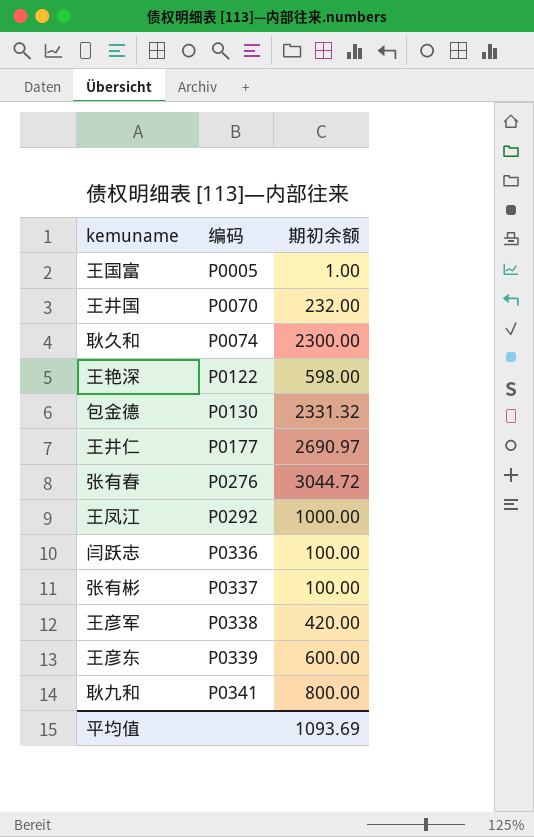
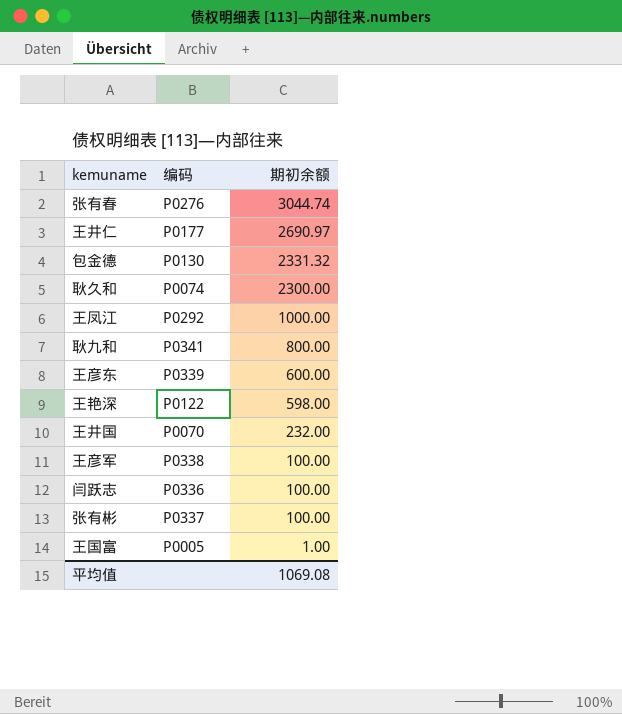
row order: 编码 ascending -> 期初余额 descending
张有春 | 期初余额: 3044.72 -> 3044.74
王彦军 | 期初余额: 420.00 -> 100.00
平均值 | 期初余额: 1093.69 -> 1069.08

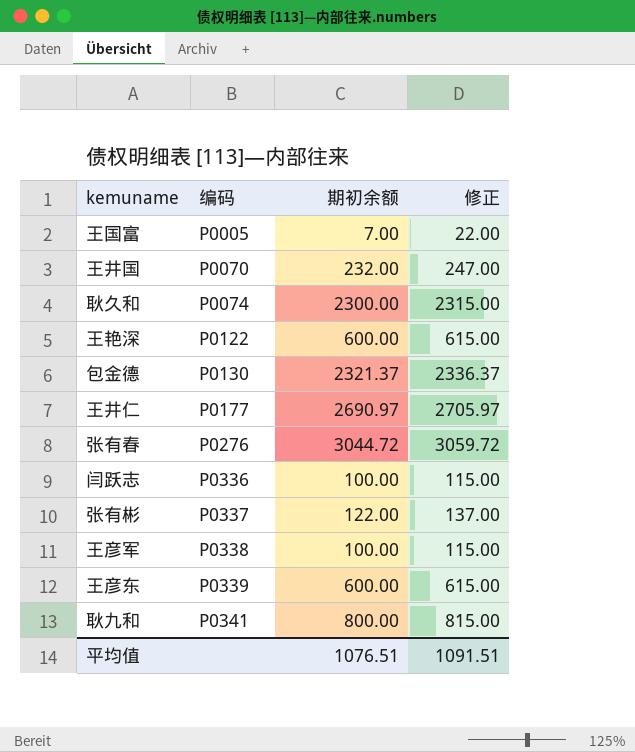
row order: 期初余额 descending -> 编码 ascending
column 修正 | formula: none -> [期初余额] + 15
row 王凤江: P0292 | 1000.00 -> none
王国富 | 期初余额: 1.00 -> 7.00
王艳深 | 期初余额: 598.00 -> 600.00
包金德 | 期初余额: 2331.32 -> 2321.37
张有春 | 期初余额: 3044.74 -> 3044.72
张有彬 | 期初余额: 100.00 -> 122.00
平均值 | 期初余额: 1069.08 -> 1076.51

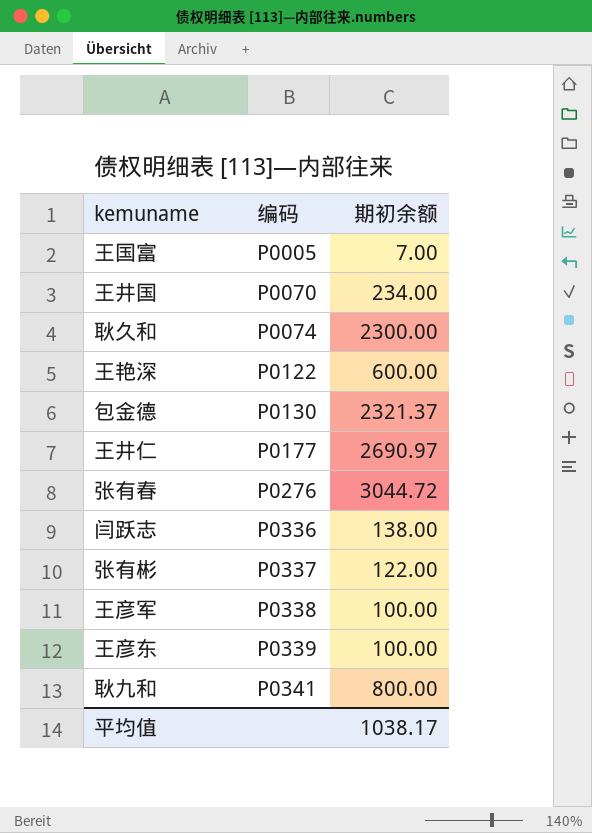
column 修正 | formula: [期初余额] + 15 -> none
王井国 | 期初余额: 232.00 -> 234.00
闫跃志 | 期初余额: 100.00 -> 138.00
王彦东 | 期初余额: 600.00 -> 100.00
平均值 | 期初余额: 1076.51 -> 1038.17

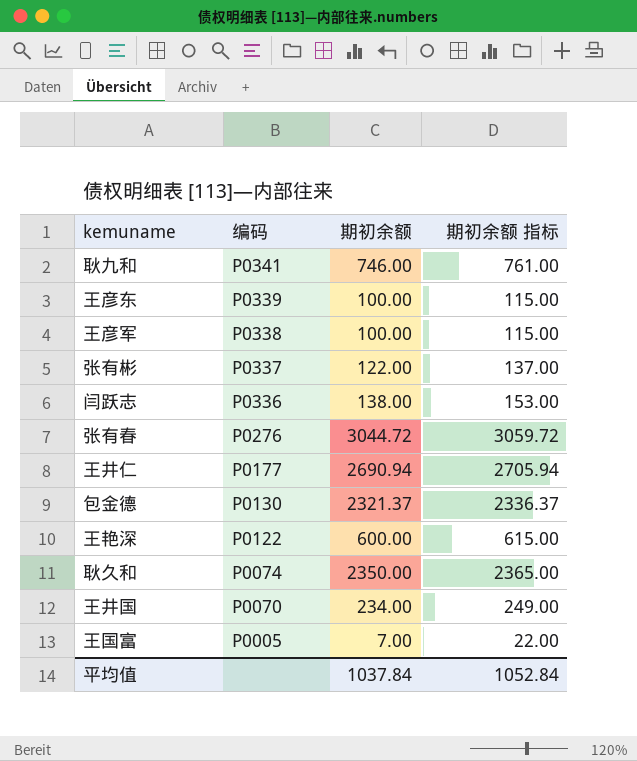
row order: 编码 ascending -> 编码 descending
column 期初余额 指标 | formula: none -> [期初余额] + 15
耿九和 | 期初余额: 800.00 -> 746.00
王井仁 | 期初余额: 2690.97 -> 2690.94
耿久和 | 期初余额: 2300.00 -> 2350.00
平均值 | 期初余额: 1038.17 -> 1037.84

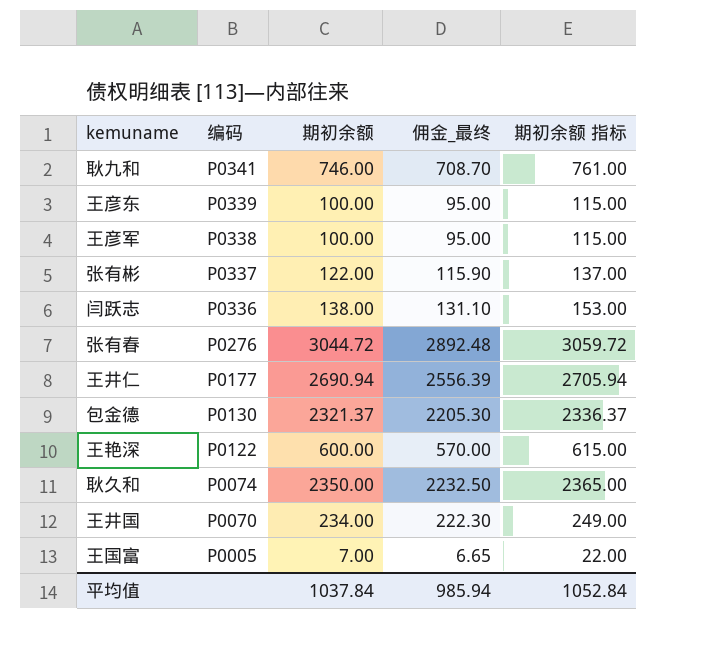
column 佣金_最终 | formula: none -> [期初余额] * 0.95

